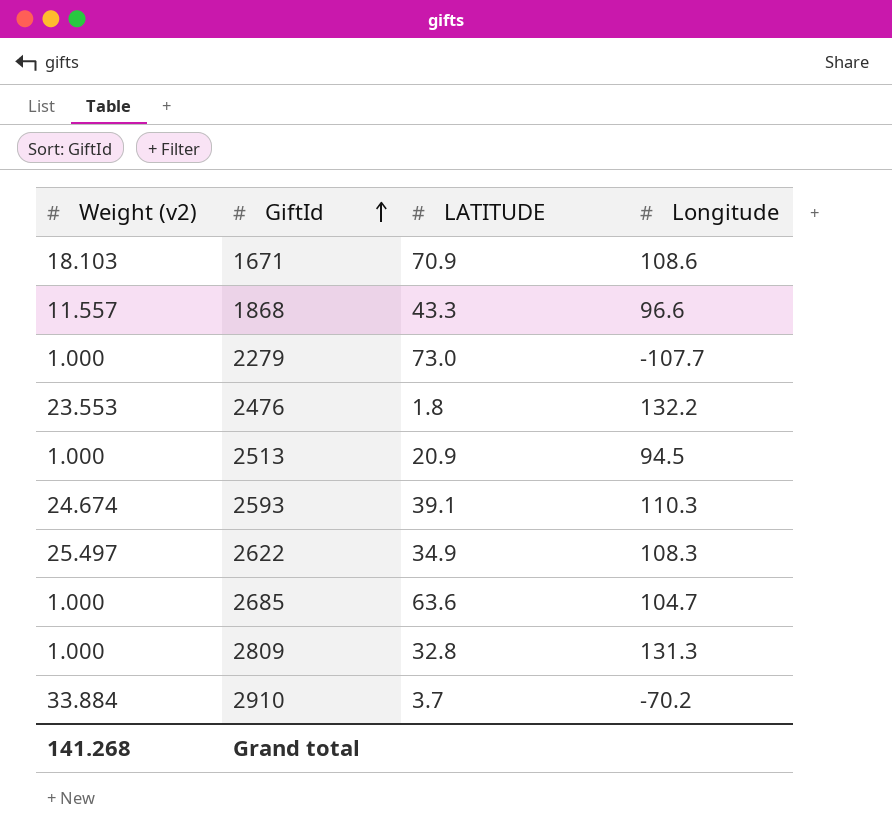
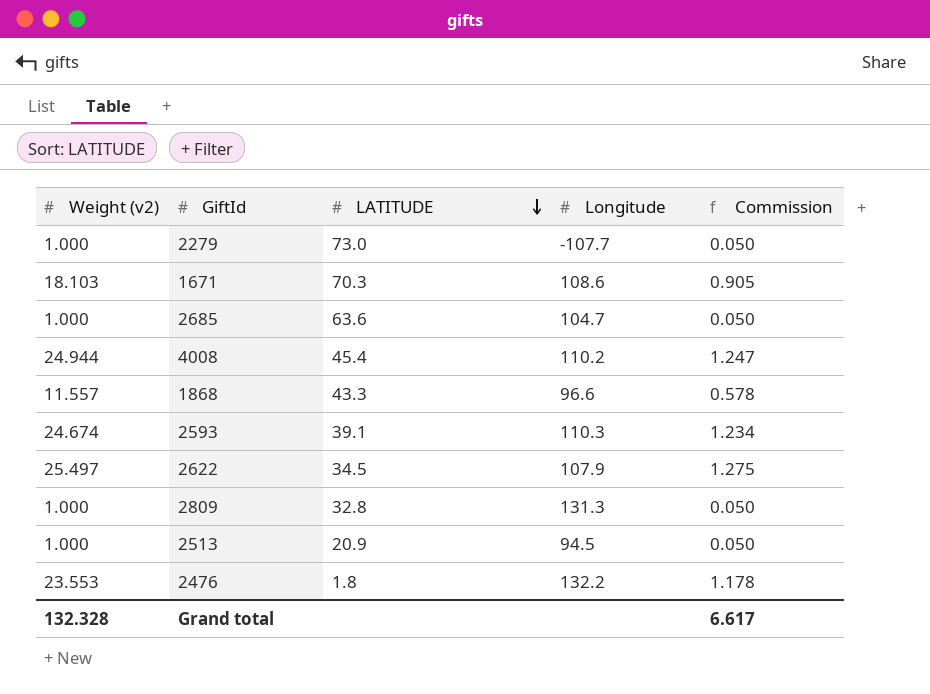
row order: GiftId ascending -> LATITUDE descending
column Commission | formula: none -> [Weight (v2)] * 0.05
row 2910: 33.884 | 3.7 | -70.2 -> none
1671 | LATITUDE: 70.9 -> 70.3
row 4008: none -> 24.944 | 45.4 | 110.2 | 1.247
2622 | LATITUDE: 34.9 -> 34.5
2622 | Longitude: 108.3 -> 107.9
Grand total | Weight (v2): 141.268 -> 132.328

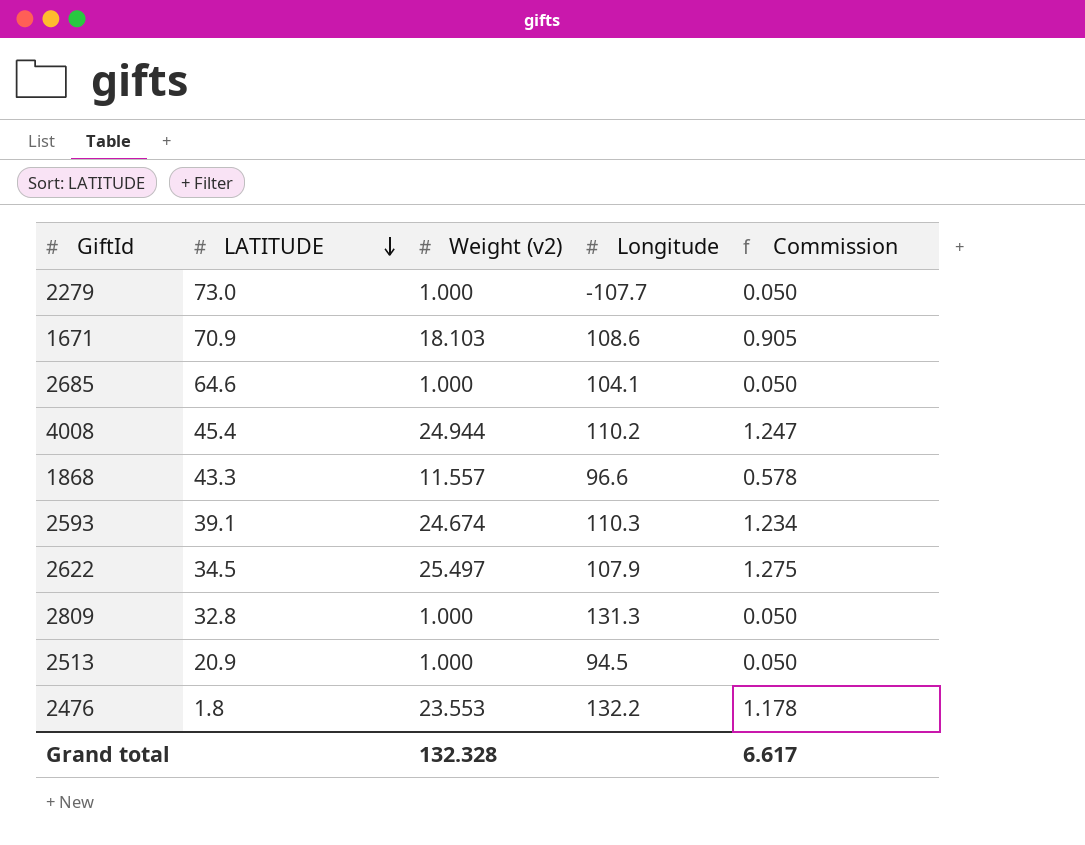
column Weight (v2) | position: 1 -> 3
1671 | LATITUDE: 70.3 -> 70.9
2685 | LATITUDE: 63.6 -> 64.6
2685 | Longitude: 104.7 -> 104.1

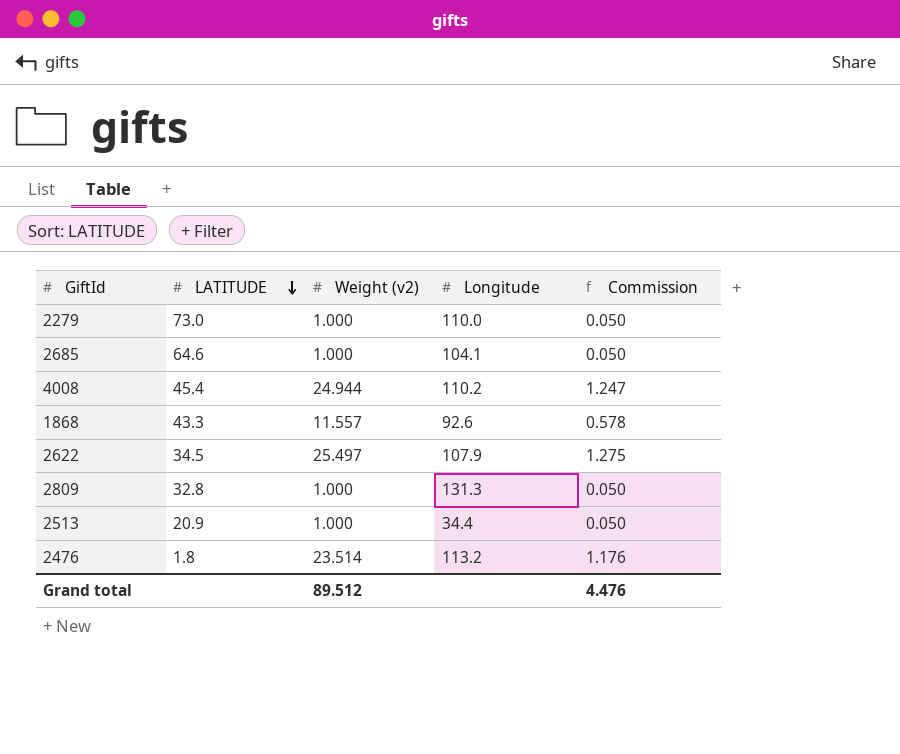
row 1671: 70.9 | 18.103 | 108.6 | 0.905 -> none
row 2593: 39.1 | 24.674 | 110.3 | 1.234 -> none
2279 | Longitude: -107.7 -> 110.0
1868 | Longitude: 96.6 -> 92.6
2513 | Longitude: 94.5 -> 34.4
2476 | Weight (v2): 23.553 -> 23.514
2476 | Longitude: 132.2 -> 113.2
2476 | Commission: 1.178 -> 1.176
Grand total | Weight (v2): 132.328 -> 89.512
Grand total | Commission: 6.617 -> 4.476

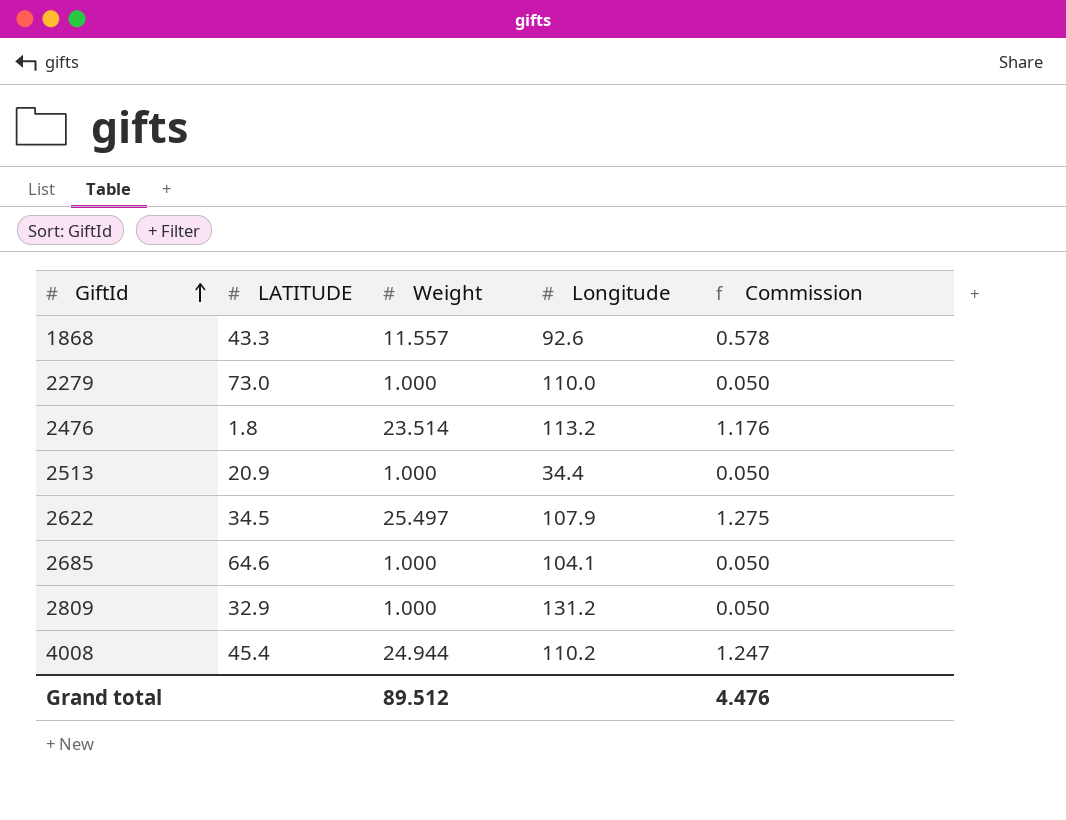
row order: LATITUDE descending -> GiftId ascending
column name: Weight (v2) -> Weight
2809 | LATITUDE: 32.8 -> 32.9
2809 | Longitude: 131.3 -> 131.2

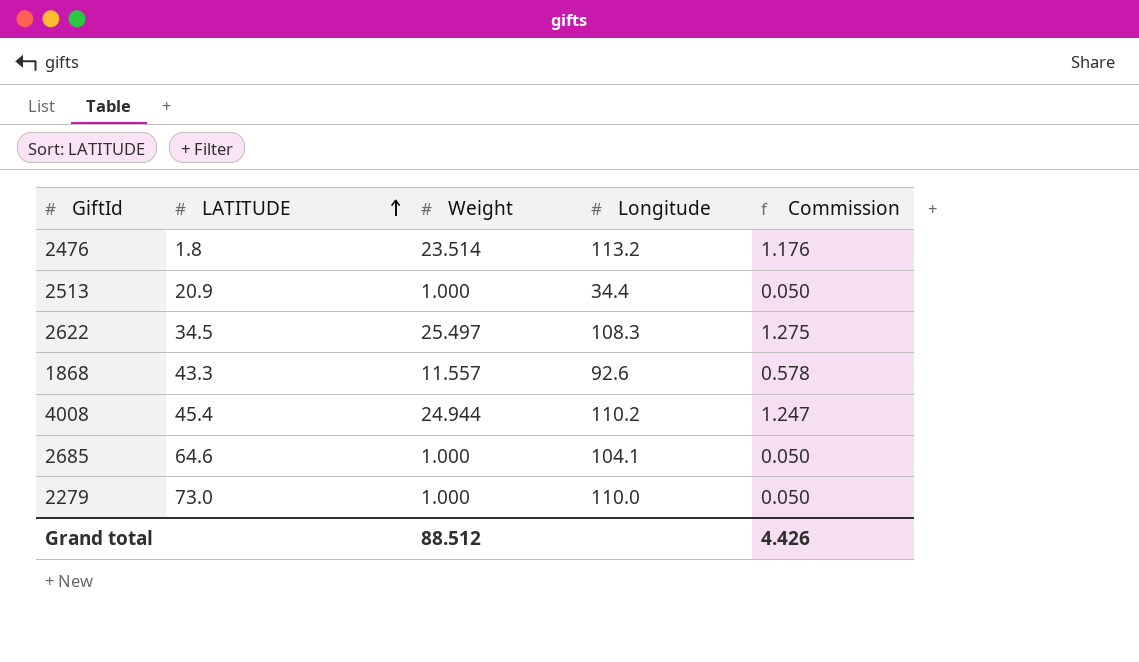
row order: GiftId ascending -> LATITUDE ascending
row 2809: 32.9 | 1.000 | 131.2 | 0.050 -> none
2622 | Longitude: 107.9 -> 108.3
Grand total | Weight: 89.512 -> 88.512
Grand total | Commission: 4.476 -> 4.426

